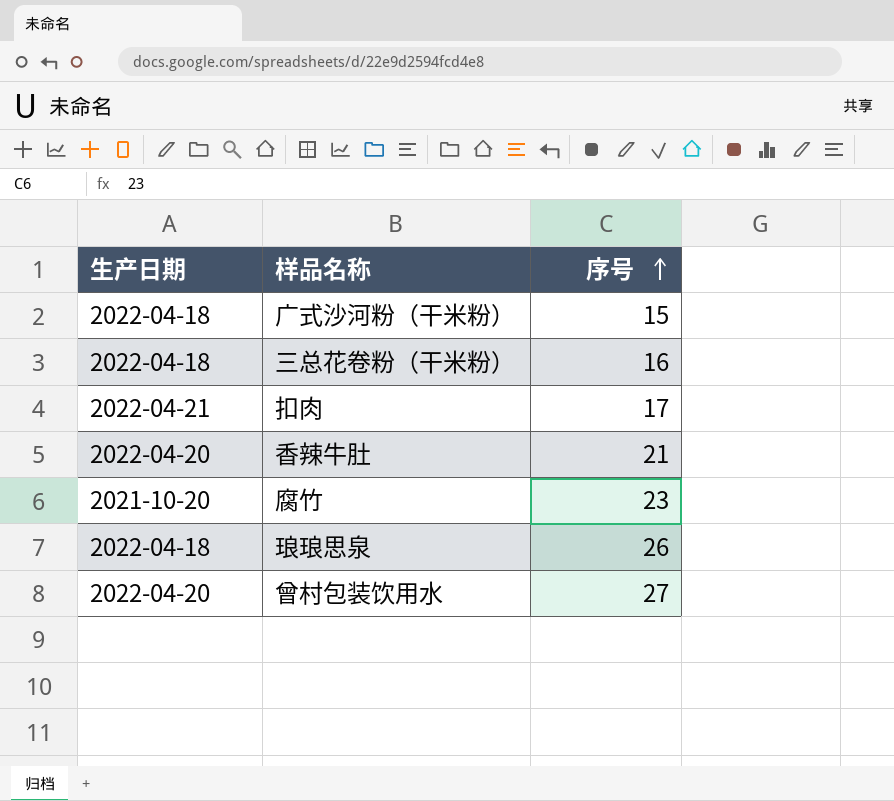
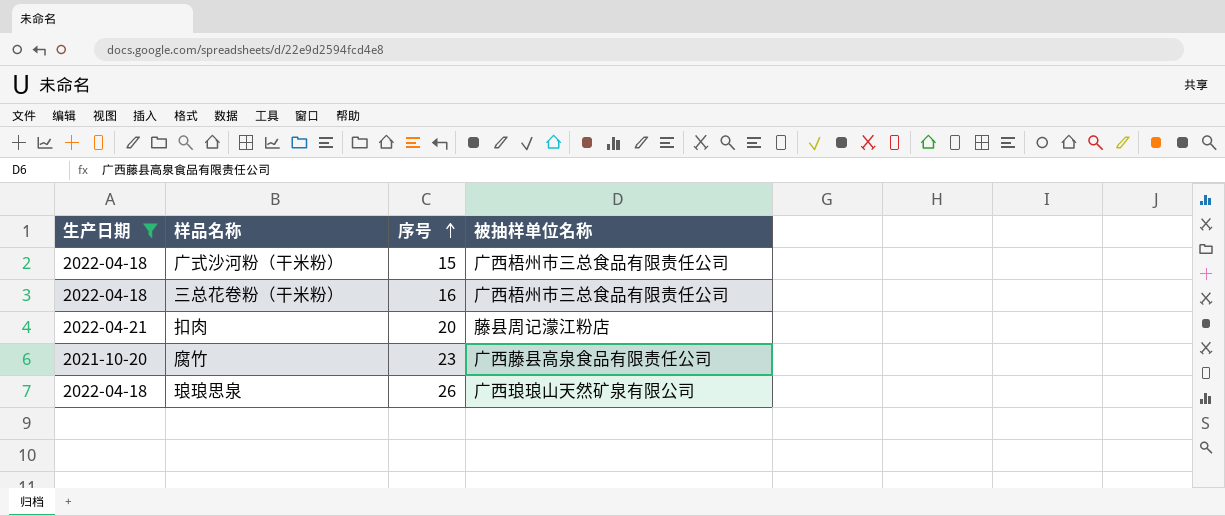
filter: none -> 生产日期 != 2022-04-20
column 被抽样单位名称 | position: none -> 4
扣肉 | 序号: 17 -> 20

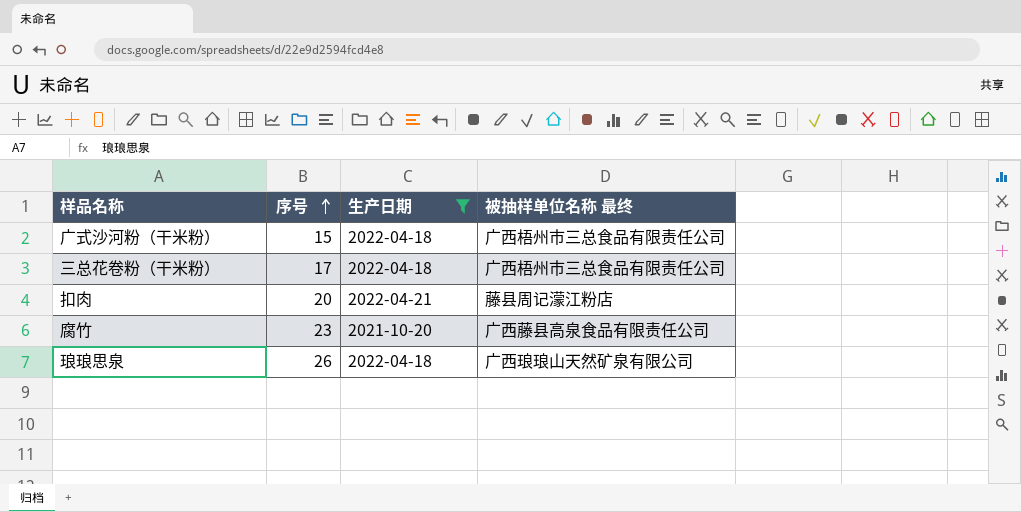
column 生产日期 | position: 1 -> 3
column name: 被抽样单位名称 -> 被抽样单位名称 最终
三总花卷粉（干米粉） | 序号: 16 -> 17

